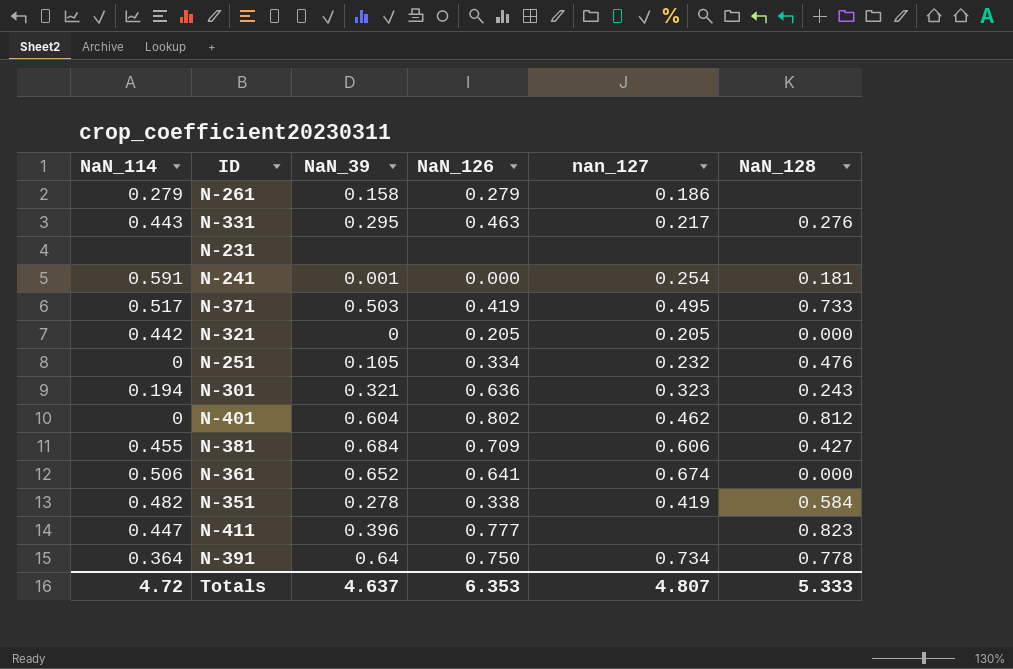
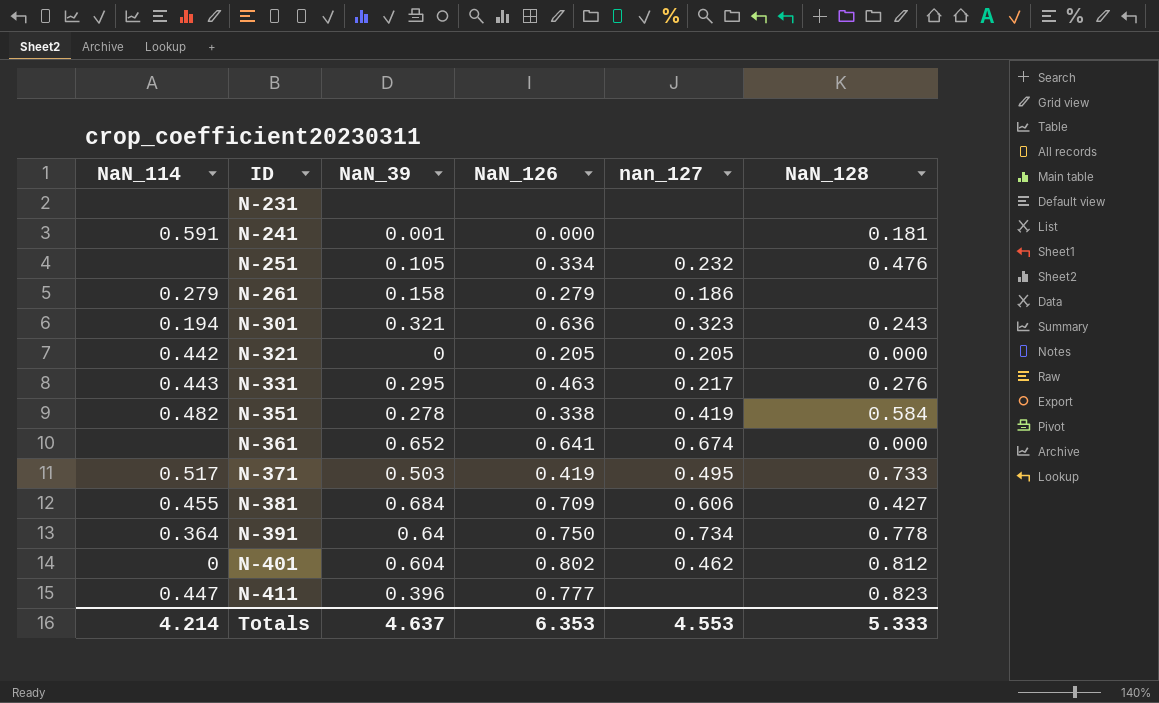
row order: none -> ID ascending
N-241 | nan_127: 0.254 -> none
N-251 | NaN_114: 0 -> none
N-361 | NaN_114: 0.506 -> none
Totals | NaN_114: 4.72 -> 4.214
Totals | nan_127: 4.807 -> 4.553

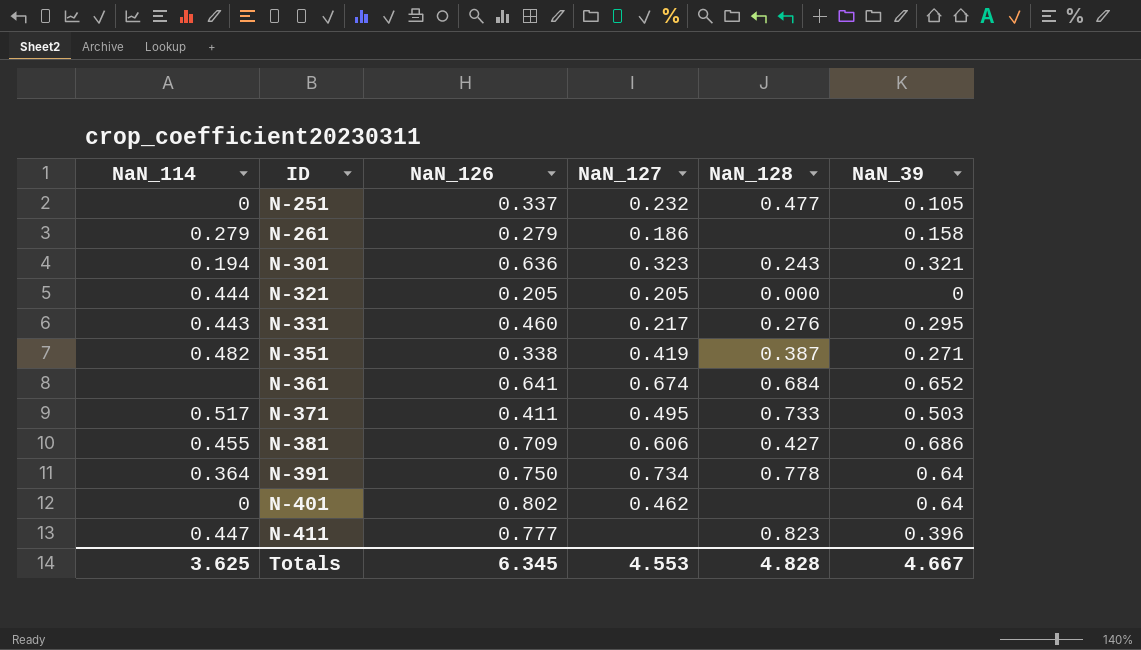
column name: nan_127 -> NaN_127
column NaN_39 | position: 3 -> 6
row N-231: none | none | none | none | none -> none
row N-241: 0.591 | 0.001 | 0.000 | none | 0.181 -> none
N-251 | NaN_114: none -> 0
N-251 | NaN_126: 0.334 -> 0.337
N-251 | NaN_128: 0.476 -> 0.477
N-321 | NaN_114: 0.442 -> 0.444
N-331 | NaN_126: 0.463 -> 0.460
N-351 | NaN_128: 0.584 -> 0.387
N-351 | NaN_39: 0.278 -> 0.271
N-361 | NaN_128: 0.000 -> 0.684
N-371 | NaN_126: 0.419 -> 0.411
N-381 | NaN_39: 0.684 -> 0.686
N-401 | NaN_128: 0.812 -> none
N-401 | NaN_39: 0.604 -> 0.64
Totals | NaN_114: 4.214 -> 3.625
Totals | NaN_126: 6.353 -> 6.345
Totals | NaN_128: 5.333 -> 4.828
Totals | NaN_39: 4.637 -> 4.667

